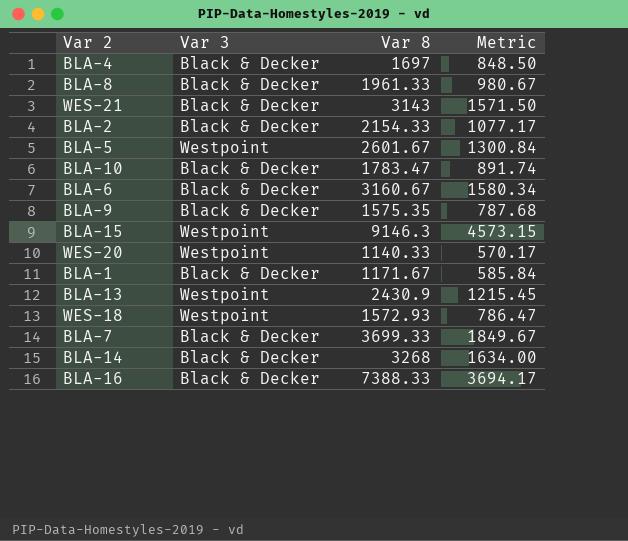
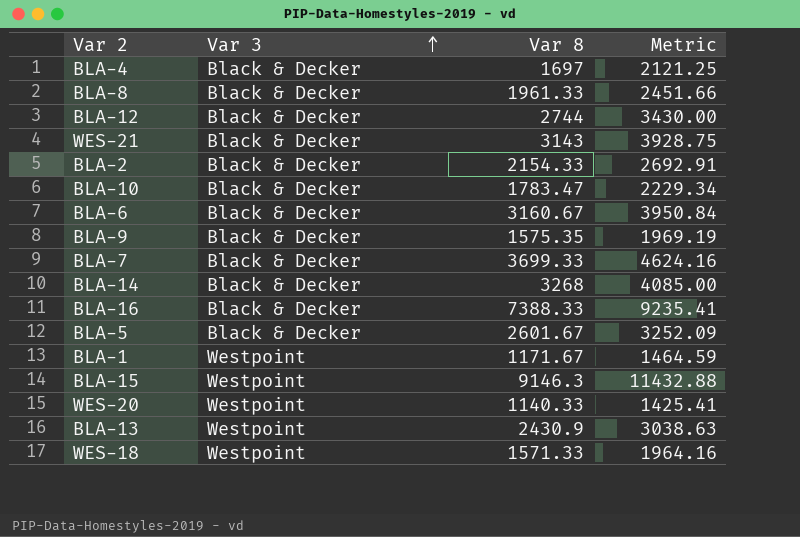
row order: none -> Var 3 ascending
column Metric | formula: [Var 8] * 0.5 -> [Var 8] * 1.25
row BLA-12: none -> Black & Decker | 2744 | 3430.00
BLA-5 | Var 3: Westpoint -> Black & Decker
BLA-1 | Var 3: Black & Decker -> Westpoint
WES-18 | Var 8: 1572.93 -> 1571.33

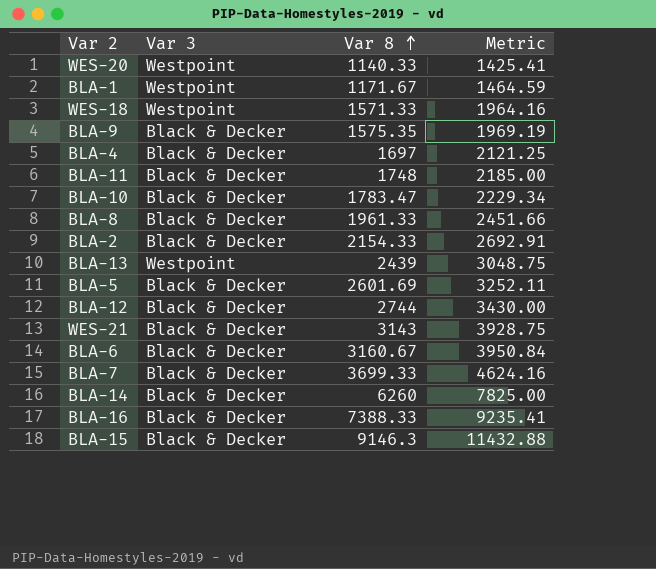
row order: Var 3 ascending -> Var 8 ascending
row BLA-11: none -> Black & Decker | 1748 | 2185.00
BLA-13 | Var 8: 2430.9 -> 2439
BLA-13 | Metric: 3038.63 -> 3048.75
BLA-5 | Var 8: 2601.67 -> 2601.69
BLA-5 | Metric: 3252.09 -> 3252.11
BLA-14 | Var 8: 3268 -> 6260
BLA-14 | Metric: 4085.00 -> 7825.00
BLA-15 | Var 3: Westpoint -> Black & Decker

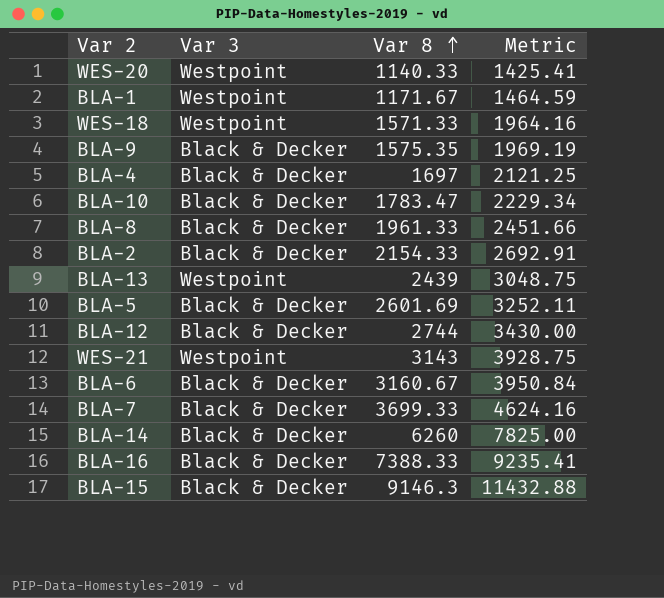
row BLA-11: Black & Decker | 1748 | 2185.00 -> none
WES-21 | Var 3: Black & Decker -> Westpoint

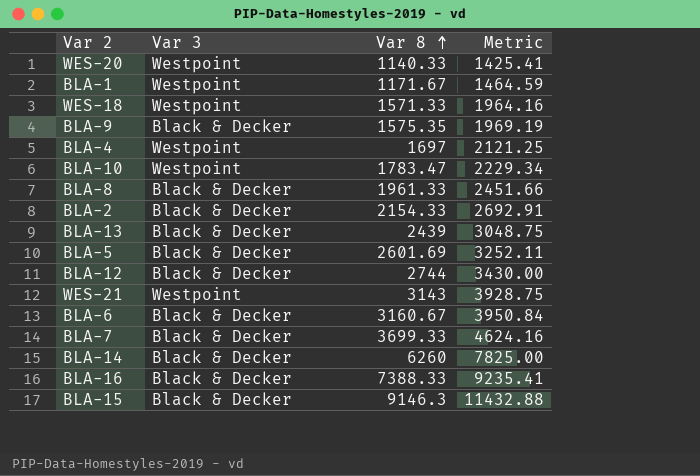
BLA-4 | Var 3: Black & Decker -> Westpoint
BLA-10 | Var 3: Black & Decker -> Westpoint
BLA-13 | Var 3: Westpoint -> Black & Decker

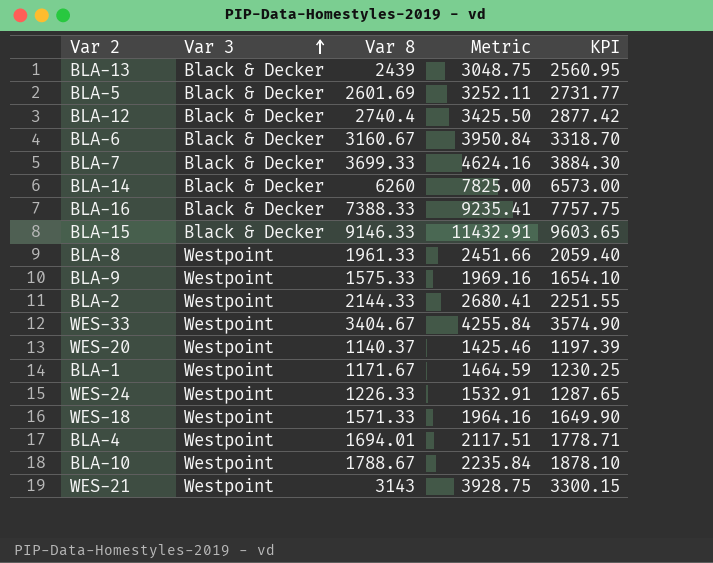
row order: Var 8 ascending -> Var 3 ascending
column KPI | formula: none -> [Var 8] * 1.05
BLA-12 | Var 8: 2744 -> 2740.4
BLA-12 | Metric: 3430.00 -> 3425.50
BLA-15 | Var 8: 9146.3 -> 9146.33
BLA-15 | Metric: 11432.88 -> 11432.91
BLA-8 | Var 3: Black & Decker -> Westpoint
BLA-9 | Var 3: Black & Decker -> Westpoint
BLA-9 | Var 8: 1575.35 -> 1575.33
BLA-9 | Metric: 1969.19 -> 1969.16
BLA-2 | Var 3: Black & Decker -> Westpoint
BLA-2 | Var 8: 2154.33 -> 2144.33
BLA-2 | Metric: 2692.91 -> 2680.41
row WES-33: none -> Westpoint | 3404.67 | 4255.84 | 3574.90
WES-20 | Var 8: 1140.33 -> 1140.37
WES-20 | Metric: 1425.41 -> 1425.46
row WES-24: none -> Westpoint | 1226.33 | 1532.91 | 1287.65
BLA-4 | Var 8: 1697 -> 1694.01
BLA-4 | Metric: 2121.25 -> 2117.51
BLA-10 | Var 8: 1783.47 -> 1788.67
BLA-10 | Metric: 2229.34 -> 2235.84

